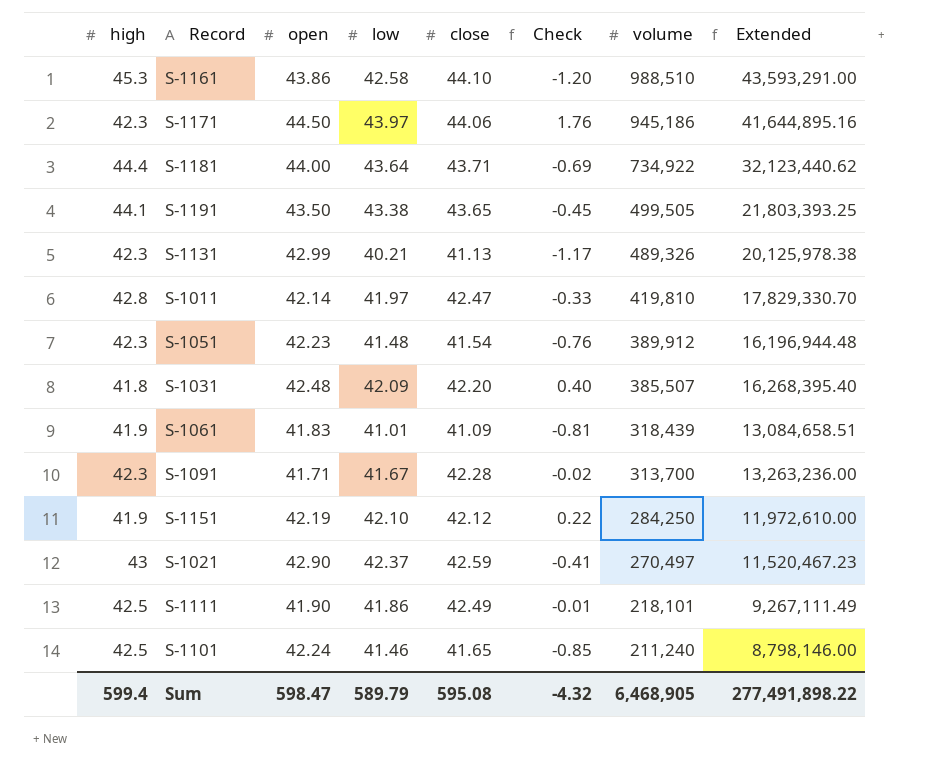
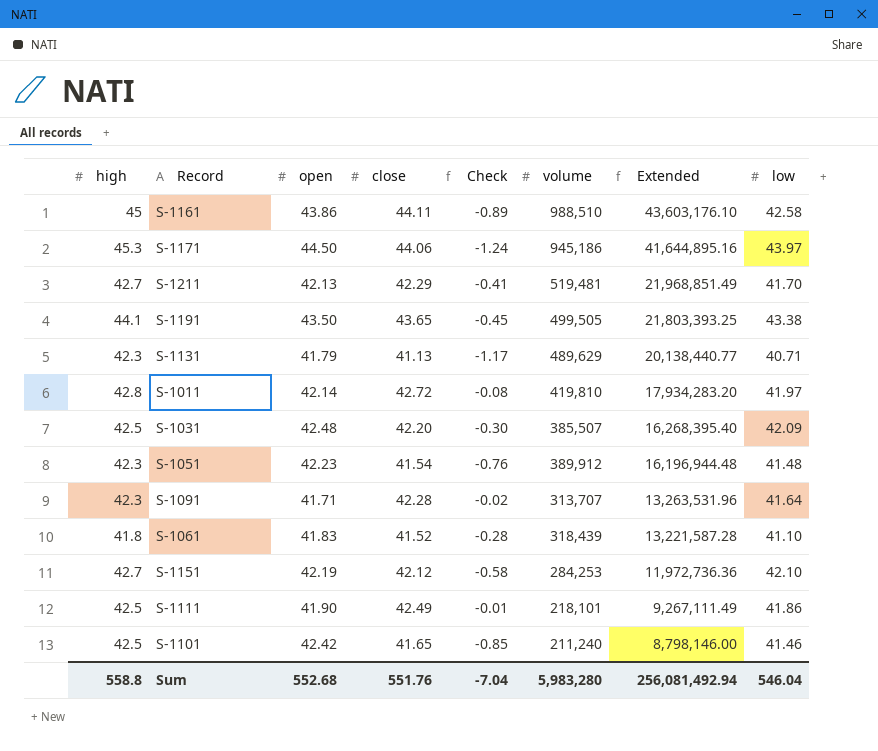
row order: volume descending -> Extended descending
column low | position: 4 -> 8
row S-1181: 44.4 | 44.00 | 43.64 | 43.71 | -0.69 | 734,922 | 32,123,440.62 -> none
row S-1021: 43 | 42.90 | 42.37 | 42.59 | -0.41 | 270,497 | 11,520,467.23 -> none
S-1161 | high: 45.3 -> 45
S-1161 | close: 44.10 -> 44.11
S-1161 | Check: -1.20 -> -0.89
S-1161 | Extended: 43,593,291.00 -> 43,603,176.10
S-1171 | high: 42.3 -> 45.3
S-1171 | Check: 1.76 -> -1.24
row S-1211: none -> 42.7 | 42.13 | 42.29 | -0.41 | 519,481 | 21,968,851.49 | 41.70
S-1131 | open: 42.99 -> 41.79
S-1131 | volume: 489,326 -> 489,629
S-1131 | Extended: 20,125,978.38 -> 20,138,440.77
S-1131 | low: 40.21 -> 40.71
S-1011 | close: 42.47 -> 42.72
S-1011 | Check: -0.33 -> -0.08
S-1011 | Extended: 17,829,330.70 -> 17,934,283.20
S-1031 | high: 41.8 -> 42.5
S-1031 | Check: 0.40 -> -0.30
S-1091 | volume: 313,700 -> 313,707
S-1091 | Extended: 13,263,236.00 -> 13,263,531.96
S-1091 | low: 41.67 -> 41.64
S-1061 | high: 41.9 -> 41.8
S-1061 | close: 41.09 -> 41.52
S-1061 | Check: -0.81 -> -0.28
S-1061 | Extended: 13,084,658.51 -> 13,221,587.28
S-1061 | low: 41.01 -> 41.10
S-1151 | high: 41.9 -> 42.7
S-1151 | Check: 0.22 -> -0.58
S-1151 | volume: 284,250 -> 284,253
S-1151 | Extended: 11,972,610.00 -> 11,972,736.36
S-1101 | open: 42.24 -> 42.42
Sum | high: 599.4 -> 558.8
Sum | open: 598.47 -> 552.68
Sum | close: 595.08 -> 551.76
Sum | Check: -4.32 -> -7.04
Sum | volume: 6,468,905 -> 5,983,280
Sum | Extended: 277,491,898.22 -> 256,081,492.94
Sum | low: 589.79 -> 546.04

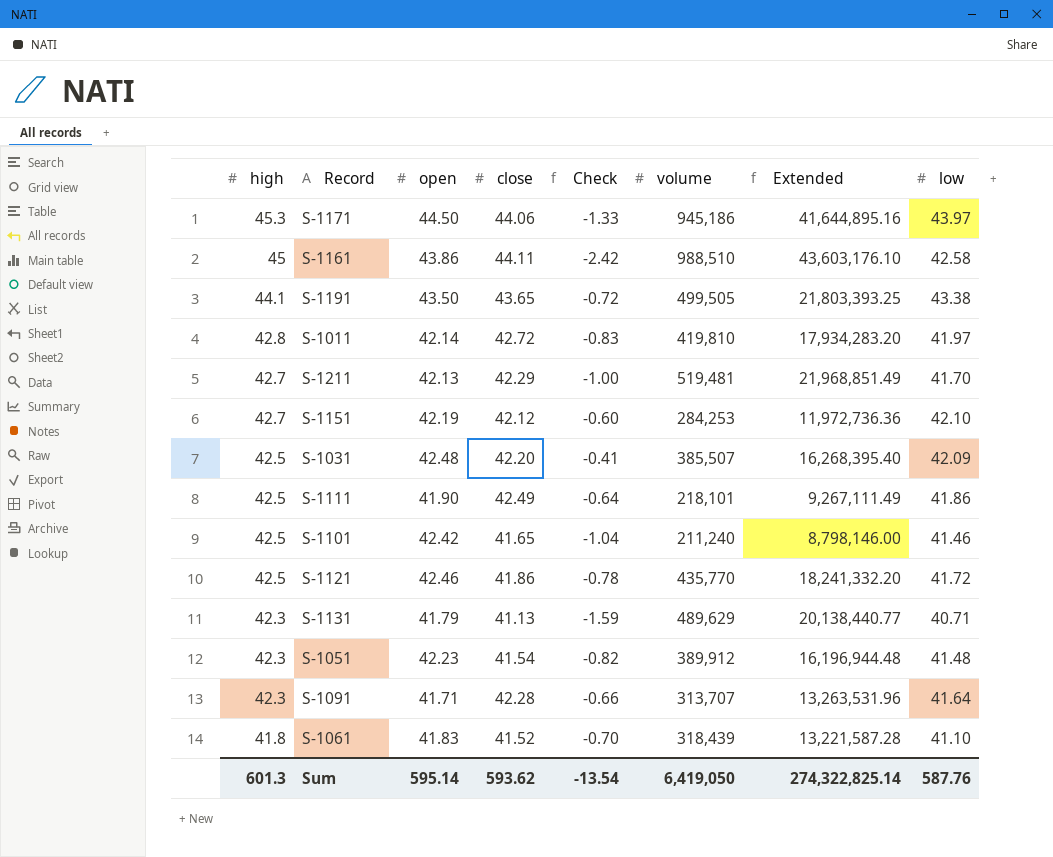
row order: Extended descending -> high descending
column Check | formula: [close] - [high] -> [low] - [high]
row S-1121: none -> 42.5 | 42.46 | 41.86 | -0.78 | 435,770 | 18,241,332.20 | 41.72
Sum | high: 558.8 -> 601.3
Sum | open: 552.68 -> 595.14
Sum | close: 551.76 -> 593.62
Sum | Check: -7.04 -> -13.54
Sum | volume: 5,983,280 -> 6,419,050
Sum | Extended: 256,081,492.94 -> 274,322,825.14
Sum | low: 546.04 -> 587.76

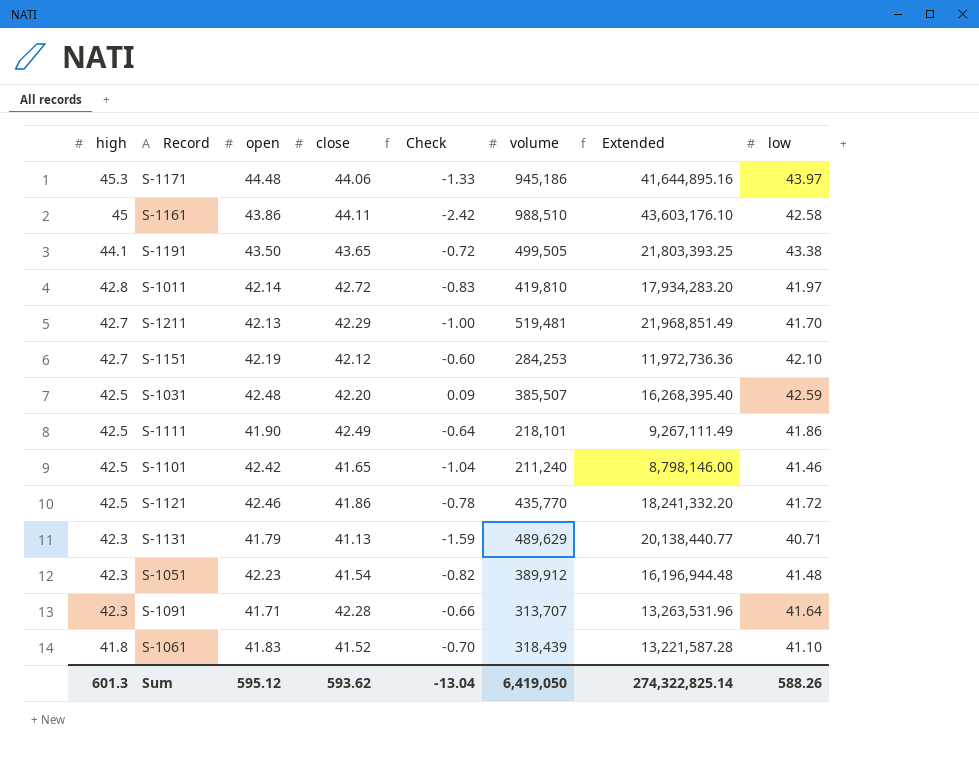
S-1171 | open: 44.50 -> 44.48
S-1031 | Check: -0.41 -> 0.09
S-1031 | low: 42.09 -> 42.59
Sum | open: 595.14 -> 595.12
Sum | Check: -13.54 -> -13.04
Sum | low: 587.76 -> 588.26

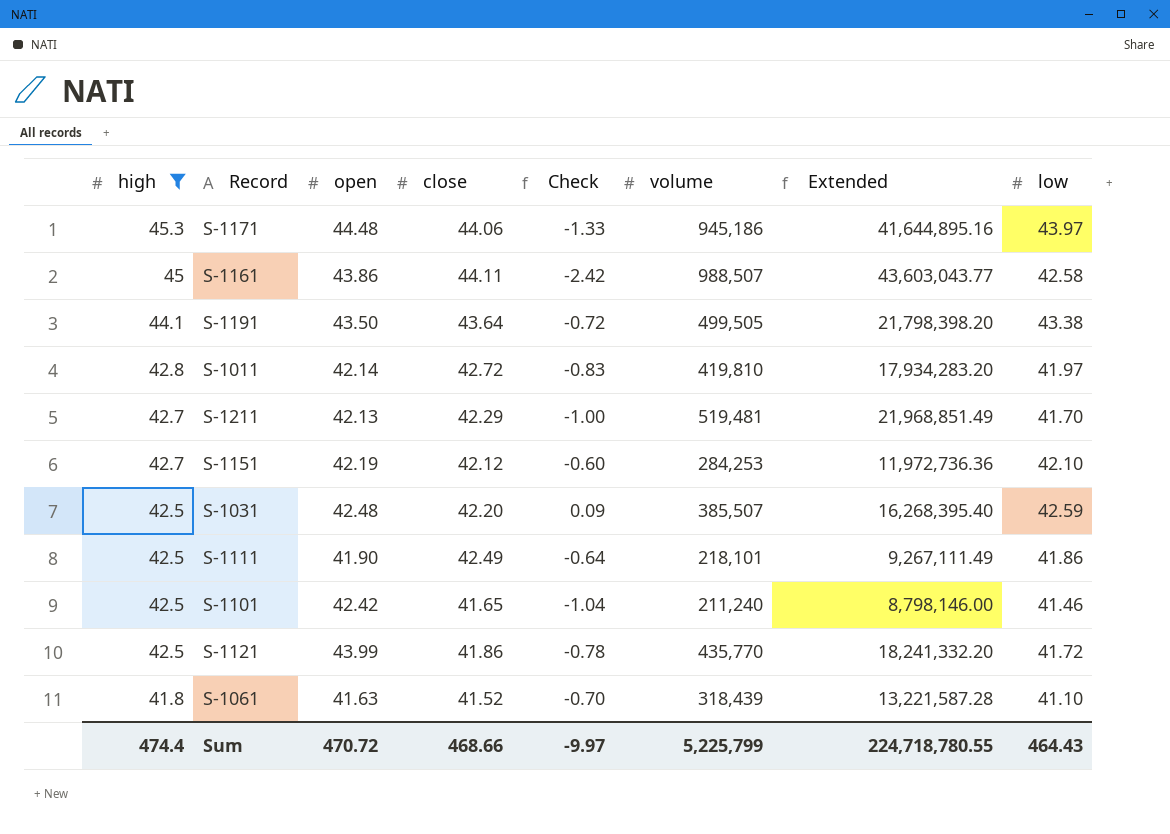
filter: none -> high != 42.3
S-1161 | volume: 988,510 -> 988,507
S-1161 | Extended: 43,603,176.10 -> 43,603,043.77
S-1191 | close: 43.65 -> 43.64
S-1191 | Extended: 21,803,393.25 -> 21,798,398.20
S-1121 | open: 42.46 -> 43.99
S-1061 | open: 41.83 -> 41.63
Sum | high: 601.3 -> 474.4
Sum | open: 595.12 -> 470.72
Sum | close: 593.62 -> 468.66
Sum | Check: -13.04 -> -9.97
Sum | volume: 6,419,050 -> 5,225,799
Sum | Extended: 274,322,825.14 -> 224,718,780.55
Sum | low: 588.26 -> 464.43

